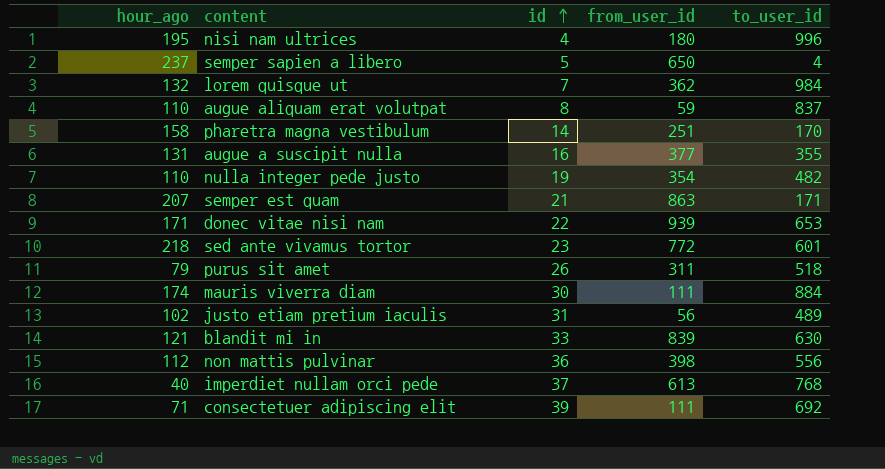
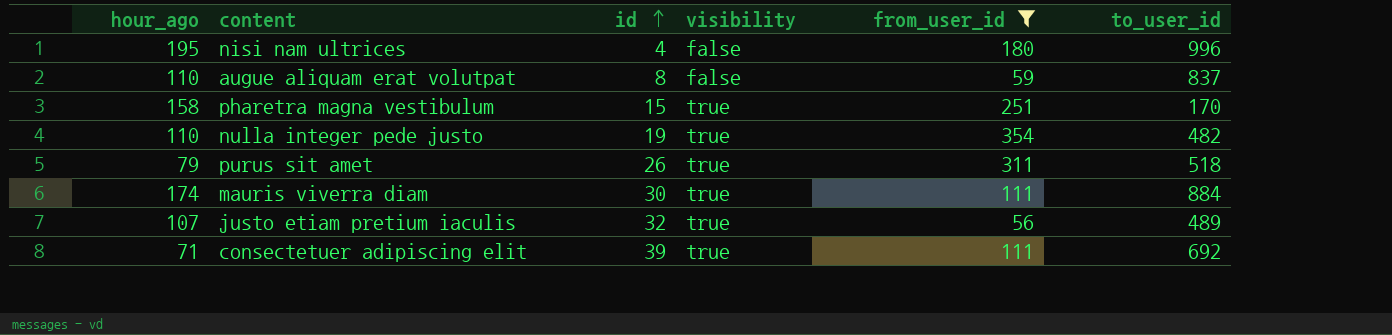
filter: none -> from_user_id <= 354
column visibility | position: none -> 4
pharetra magna vestibulum | id: 14 -> 15
justo etiam pretium iaculis | hour_ago: 102 -> 107
justo etiam pretium iaculis | id: 31 -> 32

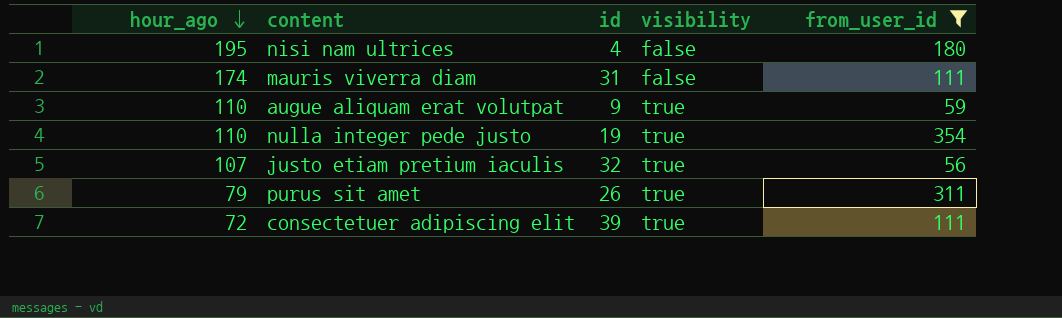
row order: id ascending -> hour_ago descending
column to_user_id | position: 6 -> none
row pharetra magna vestibulum: 158 | 15 | true | 251 | 170 -> none
mauris viverra diam | id: 30 -> 31
mauris viverra diam | visibility: true -> false
augue aliquam erat volutpat | id: 8 -> 9
augue aliquam erat volutpat | visibility: false -> true
consectetuer adipiscing elit | hour_ago: 71 -> 72

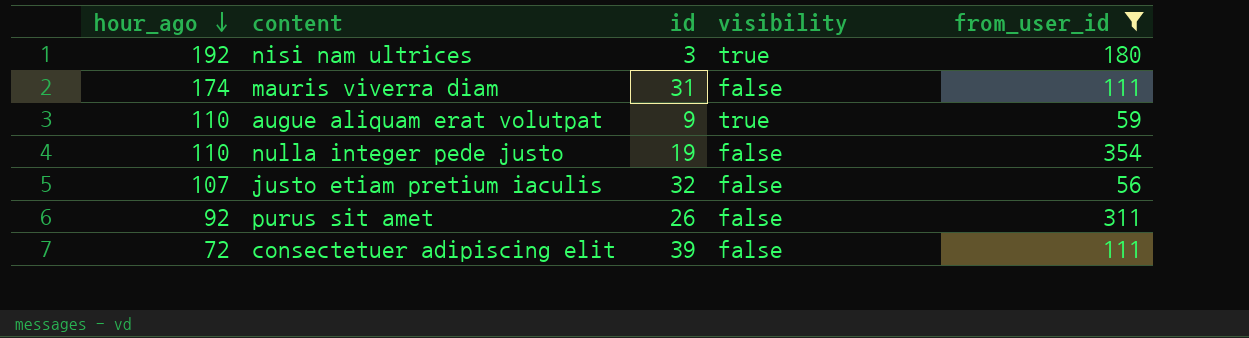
nisi nam ultrices | hour_ago: 195 -> 192
nisi nam ultrices | id: 4 -> 3
nisi nam ultrices | visibility: false -> true
nulla integer pede justo | visibility: true -> false
justo etiam pretium iaculis | visibility: true -> false
purus sit amet | hour_ago: 79 -> 92
purus sit amet | visibility: true -> false
consectetuer adipiscing elit | visibility: true -> false

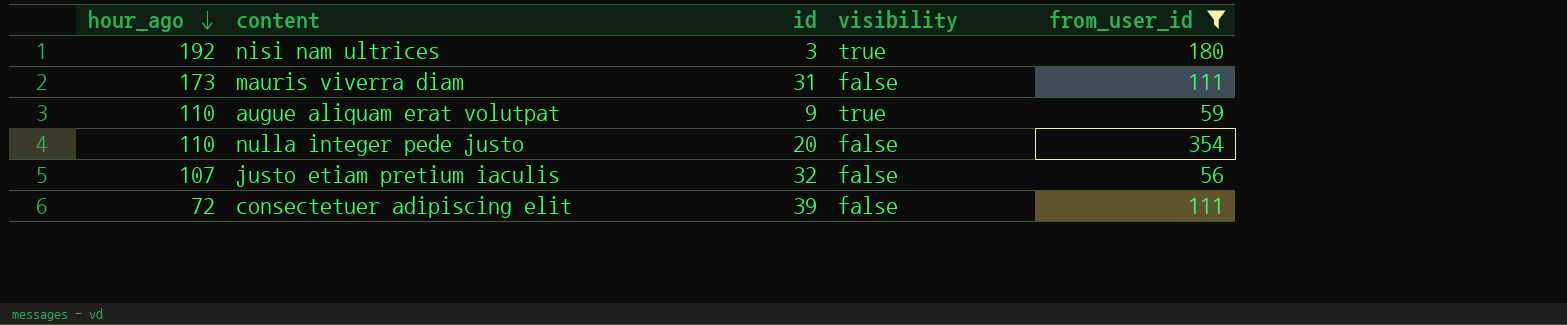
row purus sit amet: 92 | 26 | false | 311 -> none
mauris viverra diam | hour_ago: 174 -> 173
nulla integer pede justo | id: 19 -> 20

